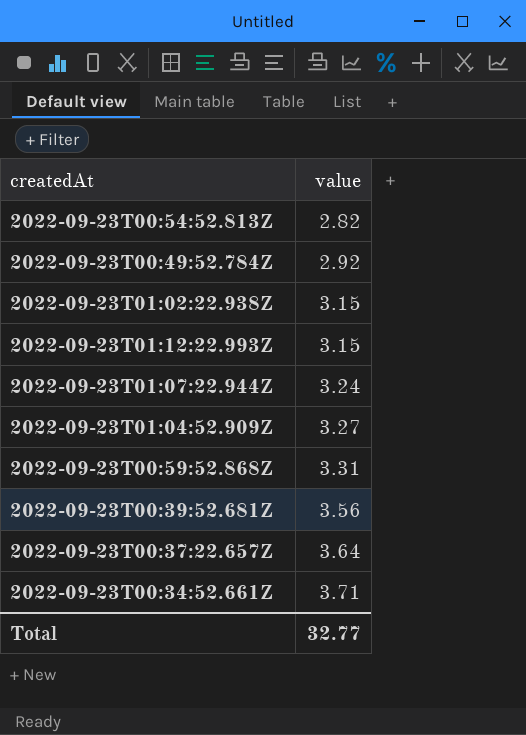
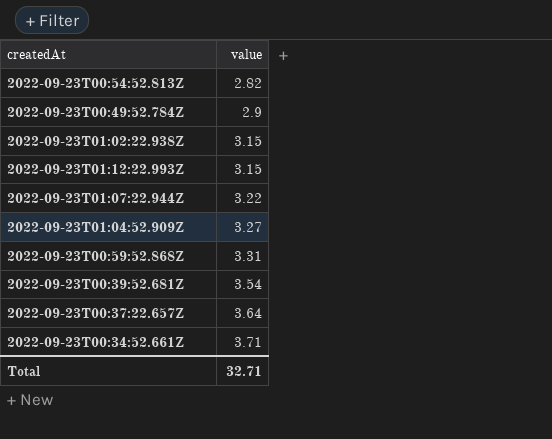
2022-09-23T00:49:52.784Z | value: 2.92 -> 2.9
2022-09-23T01:07:22.944Z | value: 3.24 -> 3.22
2022-09-23T00:39:52.681Z | value: 3.56 -> 3.54
Total | value: 32.77 -> 32.71

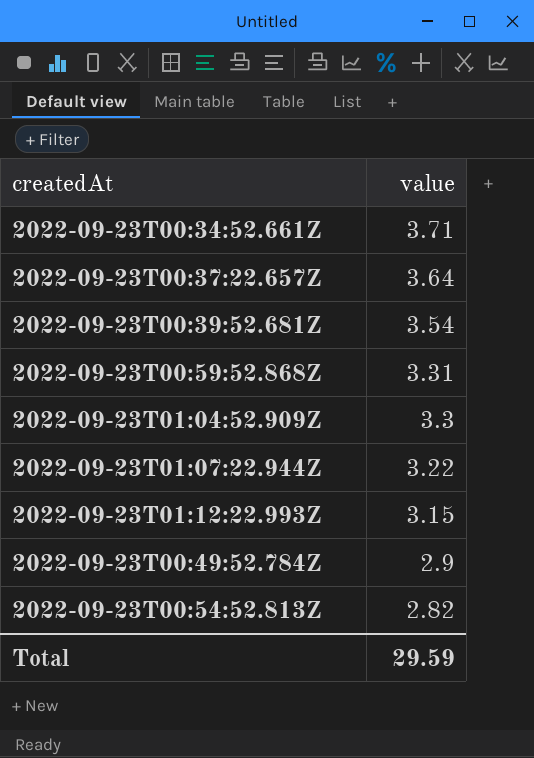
row order: value ascending -> value descending
row 2022-09-23T01:02:22.938Z: 3.15 -> none
2022-09-23T01:04:52.909Z | value: 3.27 -> 3.3
Total | value: 32.71 -> 29.59

